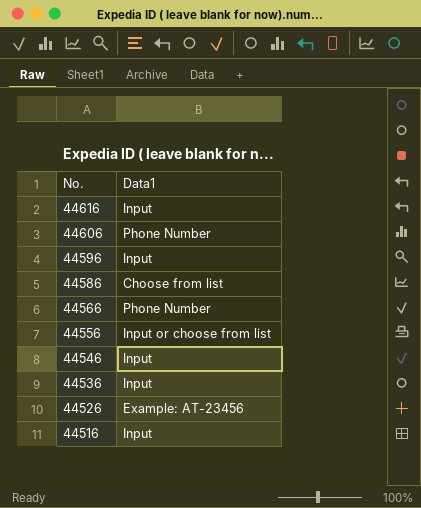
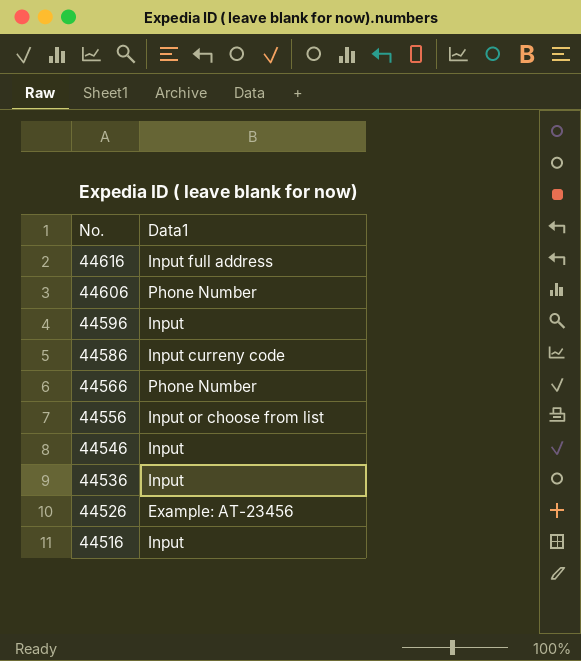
44616 | Data1: Input -> Input full address
44586 | Data1: Choose from list -> Input curreny code

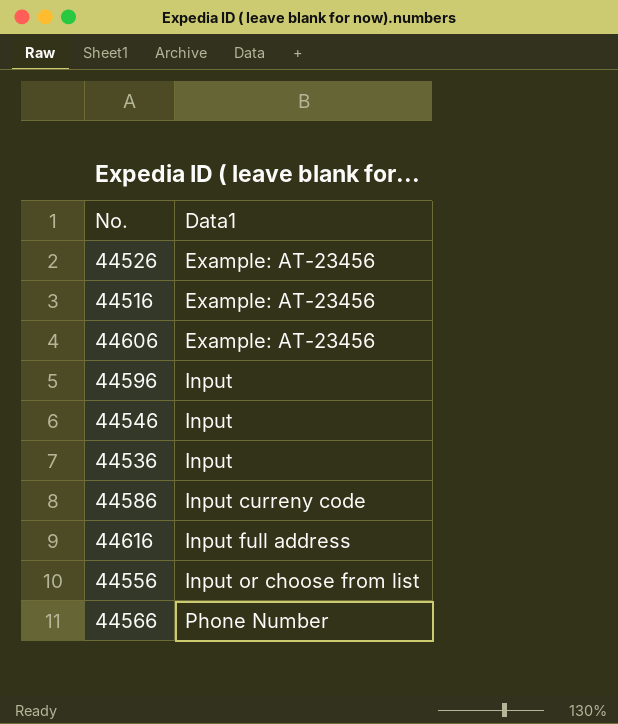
row order: No. descending -> Data1 ascending
44516 | Data1: Input -> Example: AT-23456
44606 | Data1: Phone Number -> Example: AT-23456

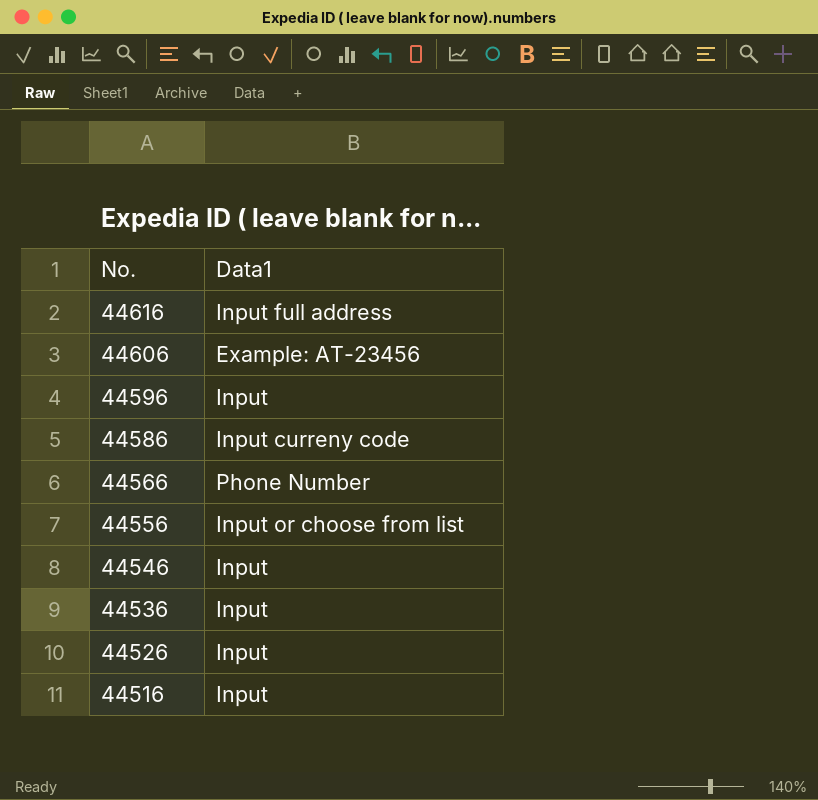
row order: Data1 ascending -> No. descending
44526 | Data1: Example: AT-23456 -> Input
44516 | Data1: Example: AT-23456 -> Input

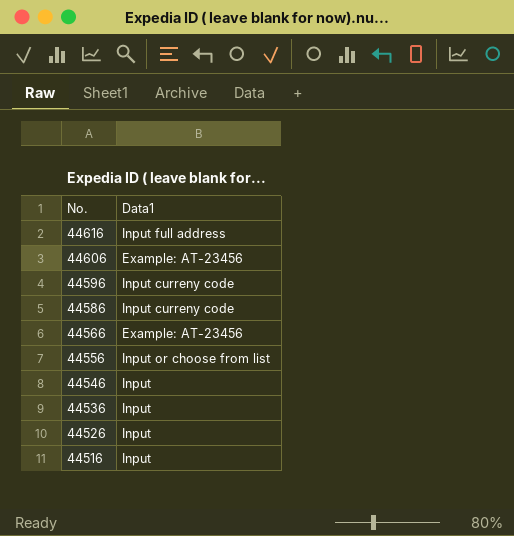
44596 | Data1: Input -> Input curreny code
44566 | Data1: Phone Number -> Example: AT-23456

